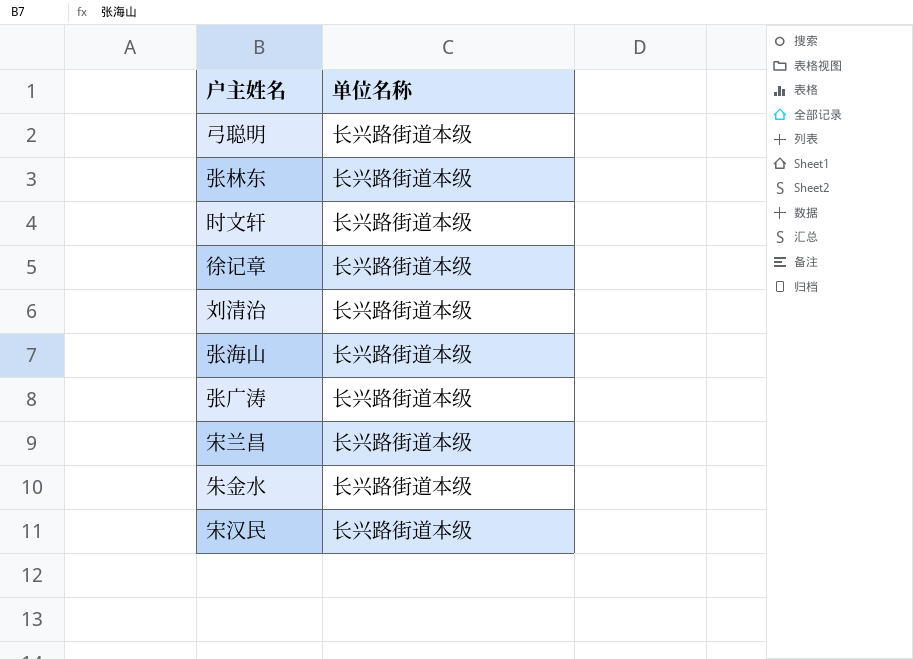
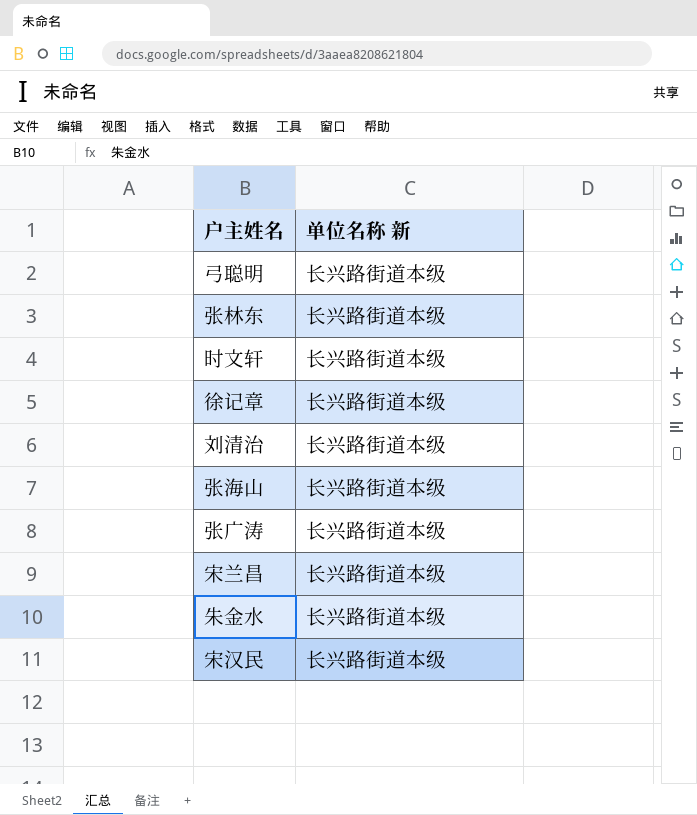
column name: 单位名称 -> 单位名称 新

